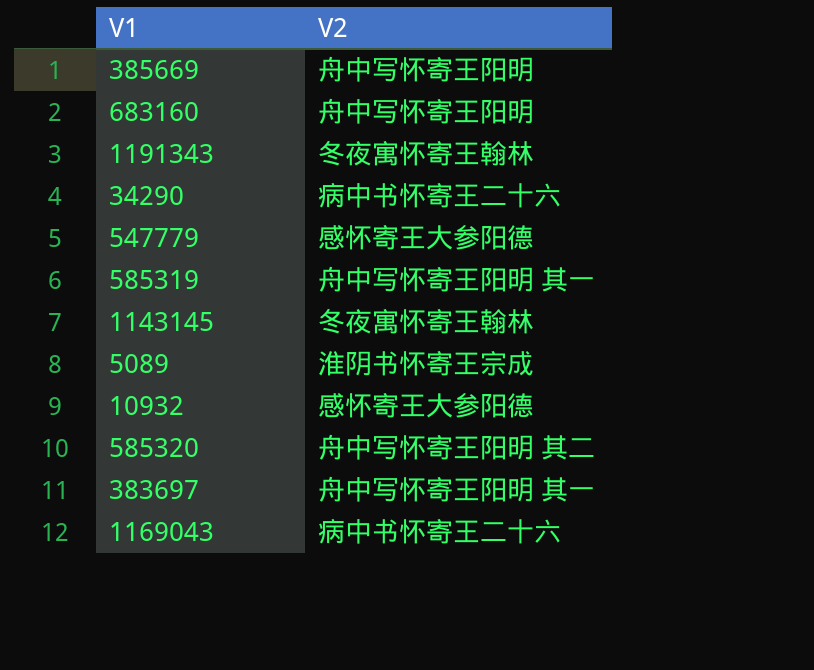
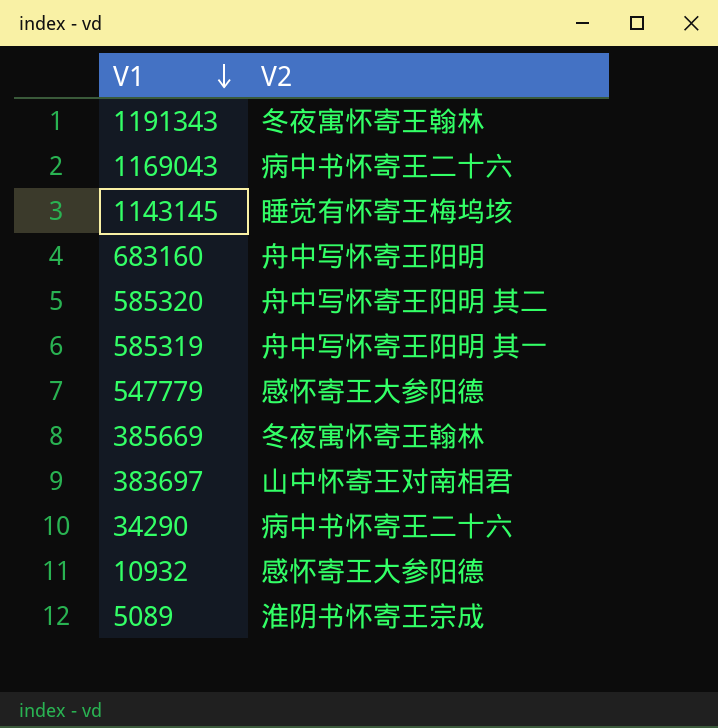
row order: none -> V1 descending
1143145 | V2: 冬夜寓怀寄王翰林 -> 睡觉有怀寄王梅坞垓
385669 | V2: 舟中写怀寄王阳明 -> 冬夜寓怀寄王翰林
383697 | V2: 舟中写怀寄王阳明 其一 -> 山中怀寄王对南相君

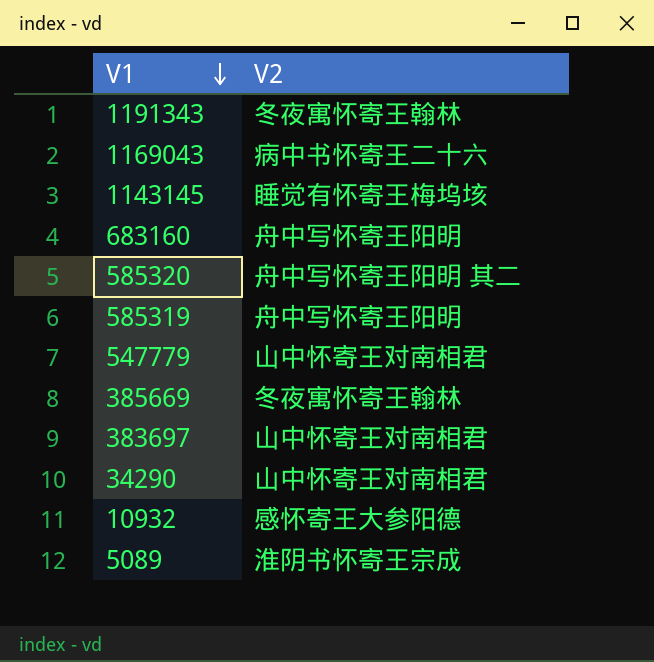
585319 | V2: 舟中写怀寄王阳明 其一 -> 舟中写怀寄王阳明
547779 | V2: 感怀寄王大参阳德 -> 山中怀寄王对南相君
34290 | V2: 病中书怀寄王二十六 -> 山中怀寄王对南相君

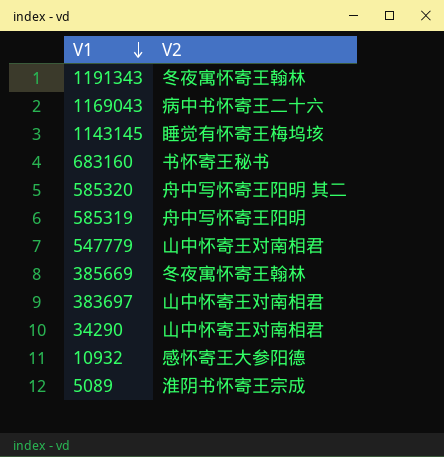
683160 | V2: 舟中写怀寄王阳明 -> 书怀寄王秘书

